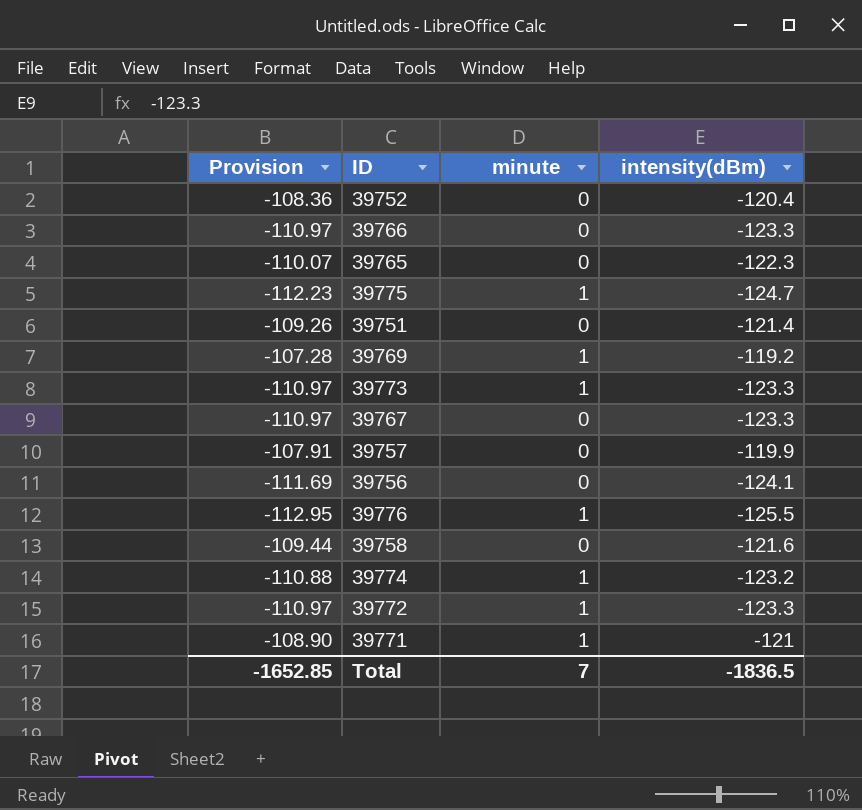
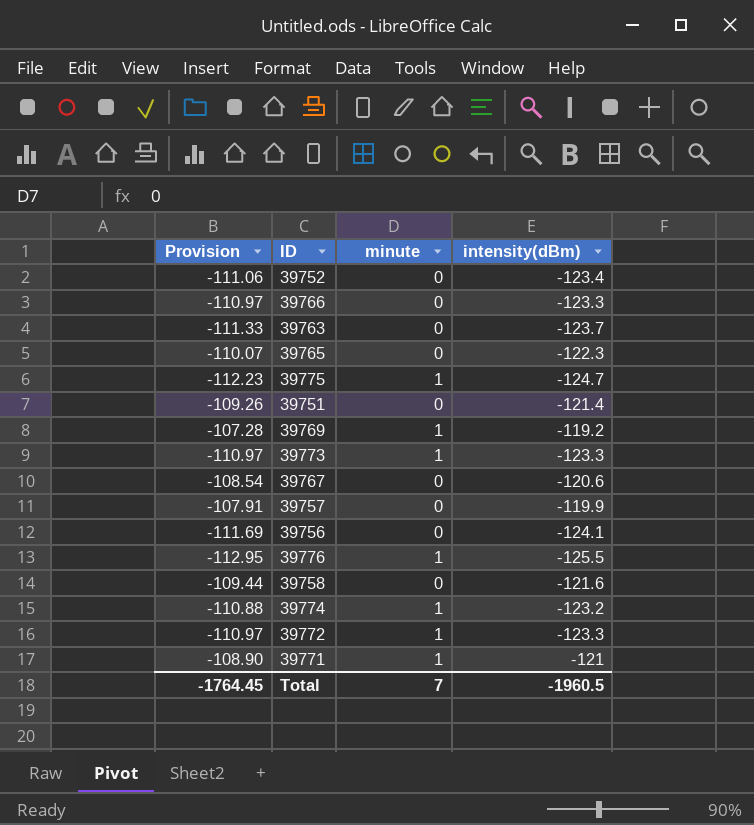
39752 | Provision: -108.36 -> -111.06
39752 | intensity(dBm): -120.4 -> -123.4
row 39763: none -> -111.33 | 0 | -123.7
39767 | Provision: -110.97 -> -108.54
39767 | intensity(dBm): -123.3 -> -120.6
Total | Provision: -1652.85 -> -1764.45
Total | intensity(dBm): -1836.5 -> -1960.5

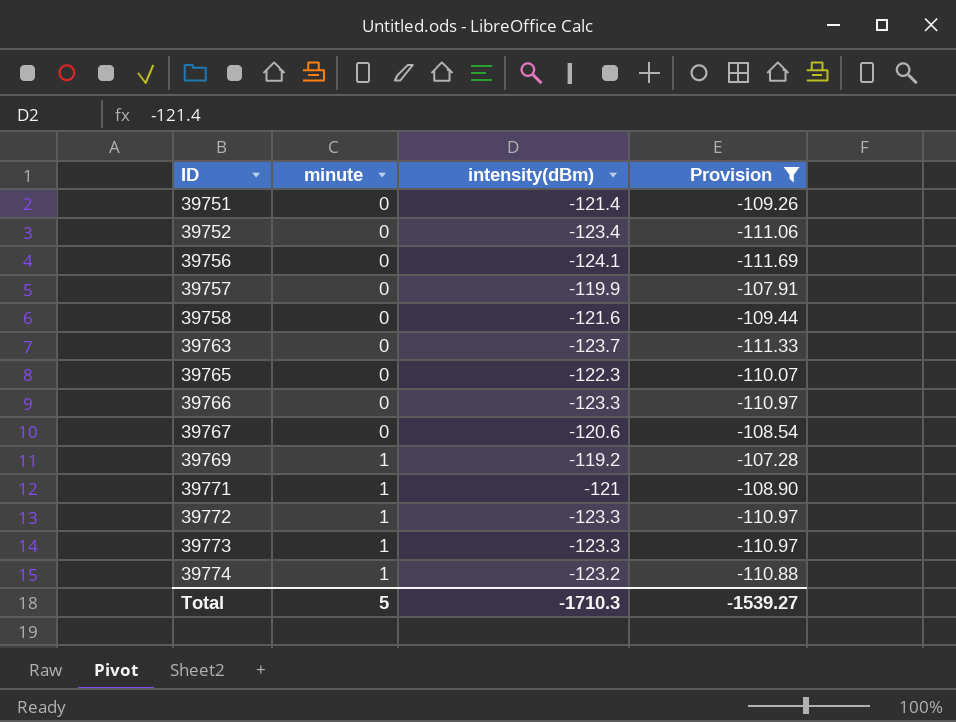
filter: none -> Provision >= -111.69
row order: none -> ID ascending
column Provision | position: 1 -> 4
Total | minute: 7 -> 5
Total | intensity(dBm): -1960.5 -> -1710.3
Total | Provision: -1764.45 -> -1539.27

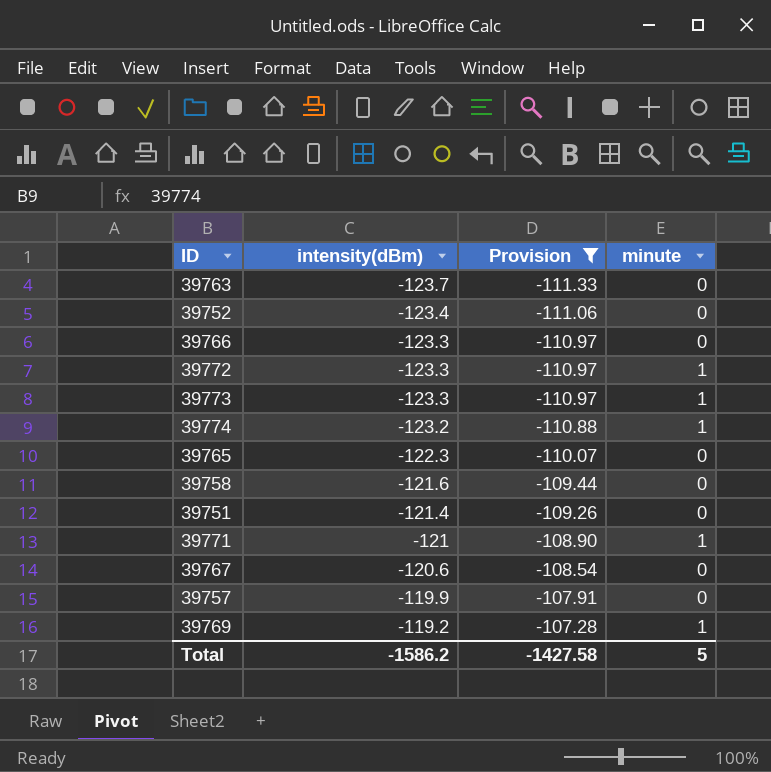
row order: ID ascending -> intensity(dBm) ascending
column minute | position: 2 -> 4
row 39756: 0 | -124.1 | -111.69 -> none
Total | intensity(dBm): -1710.3 -> -1586.2
Total | Provision: -1539.27 -> -1427.58

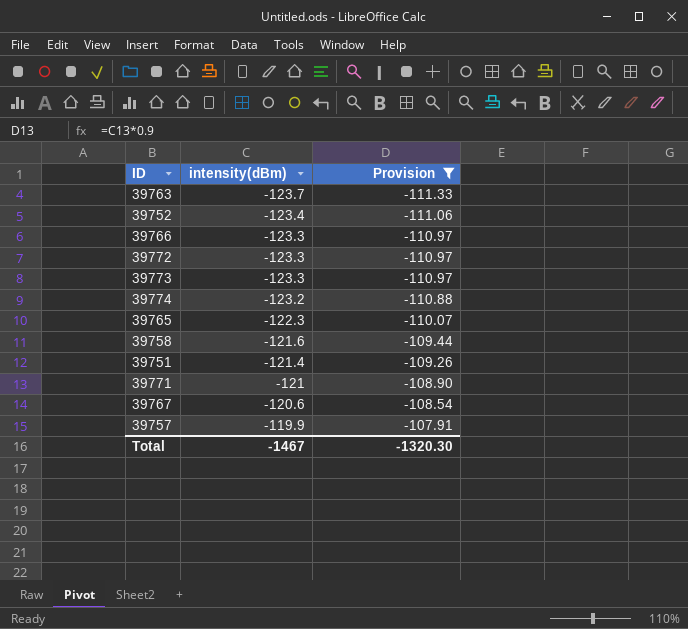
column minute | position: 4 -> none
row 39769: -119.2 | -107.28 | 1 -> none
Total | intensity(dBm): -1586.2 -> -1467
Total | Provision: -1427.58 -> -1320.30

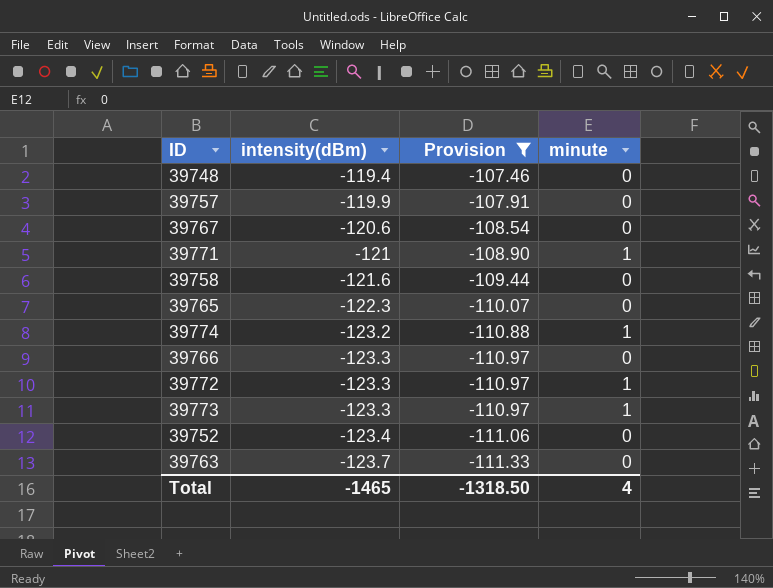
row order: intensity(dBm) ascending -> intensity(dBm) descending
column minute | position: none -> 4
row 39751: -121.4 | -109.26 -> none
row 39748: none -> -119.4 | -107.46 | 0
Total | intensity(dBm): -1467 -> -1465
Total | Provision: -1320.30 -> -1318.50

